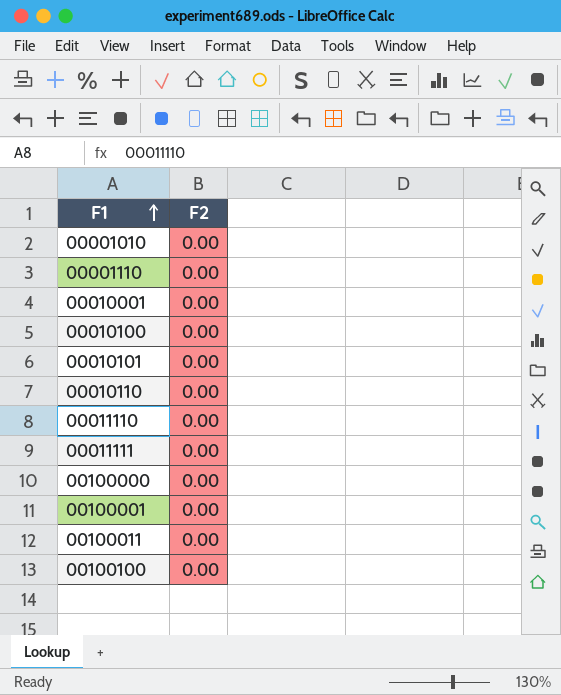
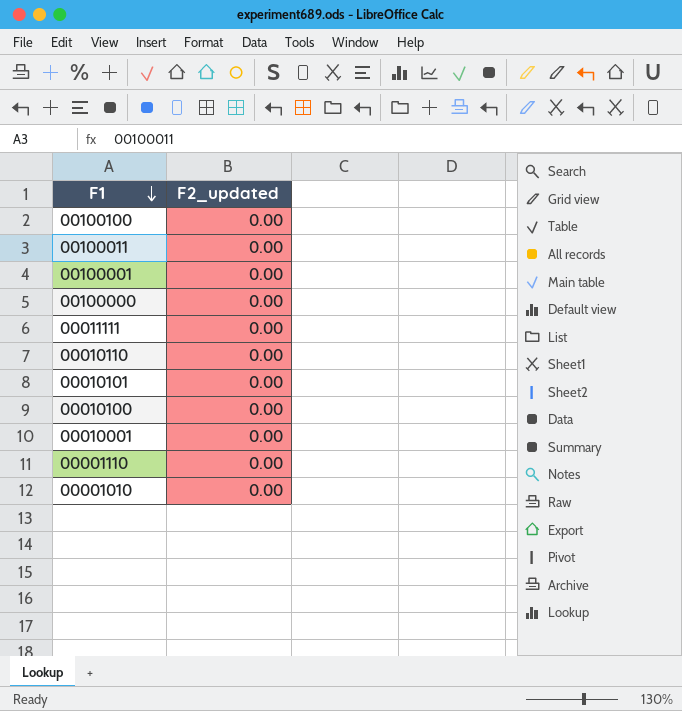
row order: F1 ascending -> F1 descending
column name: F2 -> F2_updated
row 00011110: 0.00 -> none

